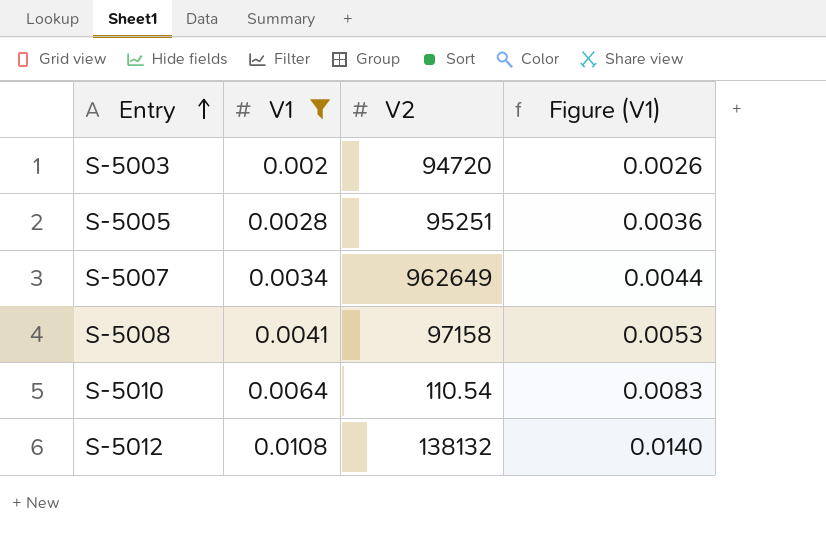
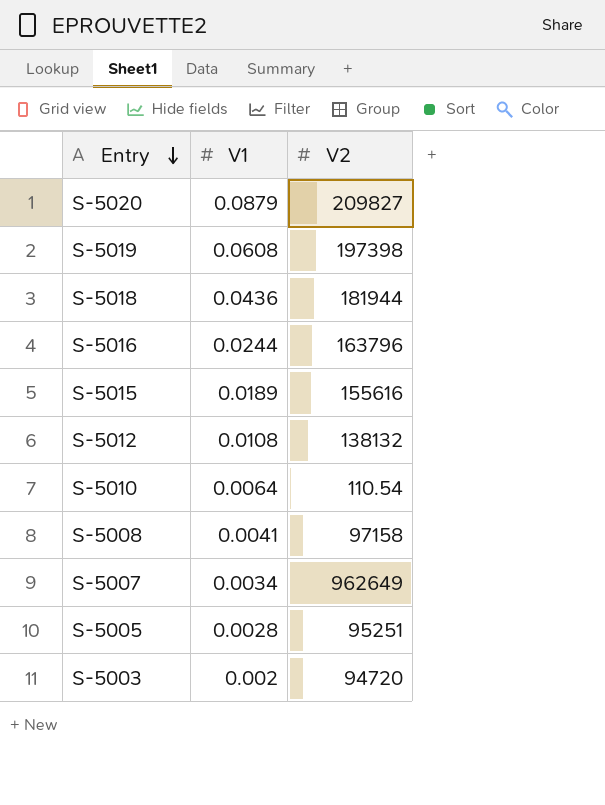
filter: V1 <= 0.0108 -> none
row order: Entry ascending -> Entry descending
column Figure (V1) | formula: [V1] * 1.3 -> none

